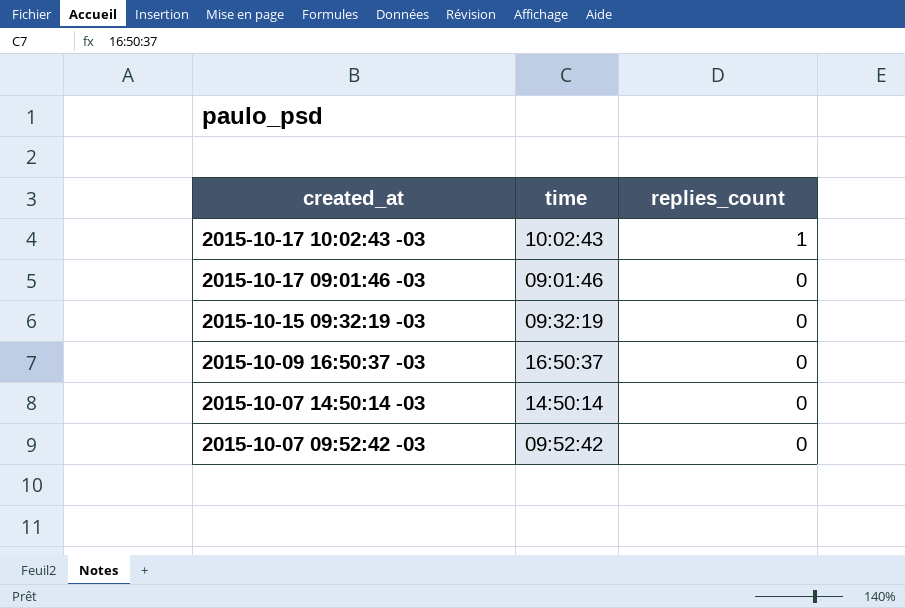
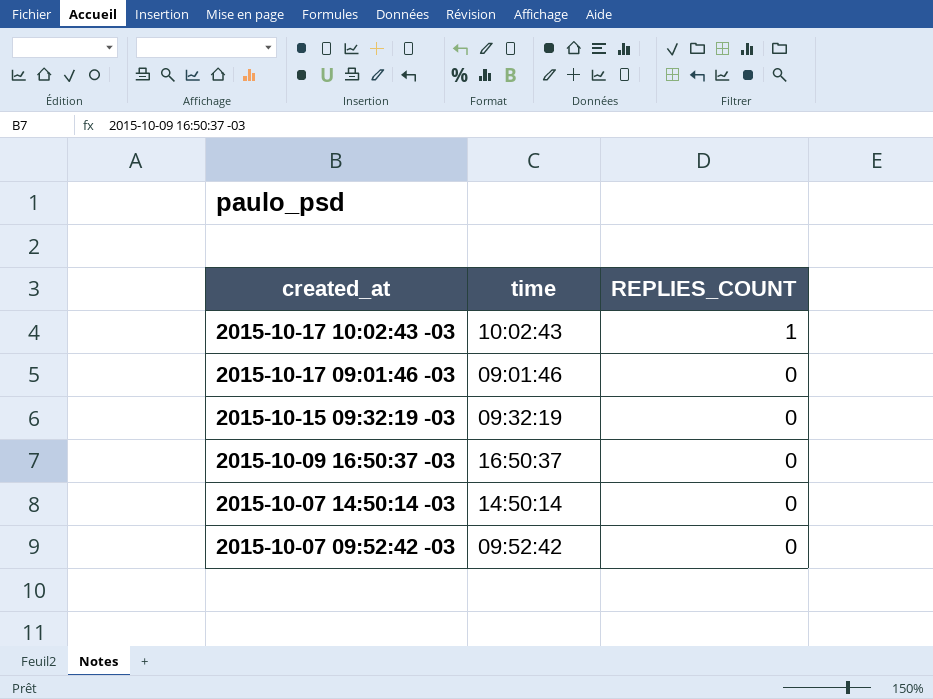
column name: replies_count -> REPLIES_COUNT

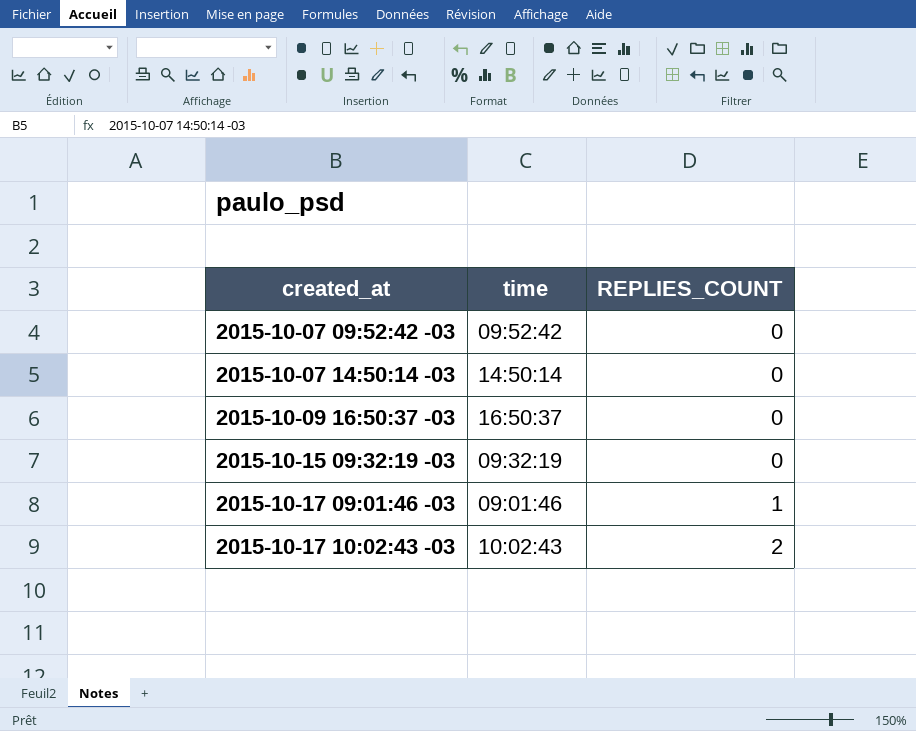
row order: created_at descending -> created_at ascending
2015-10-17 09:01:46 -03 | REPLIES_COUNT: 0 -> 1
2015-10-17 10:02:43 -03 | REPLIES_COUNT: 1 -> 2

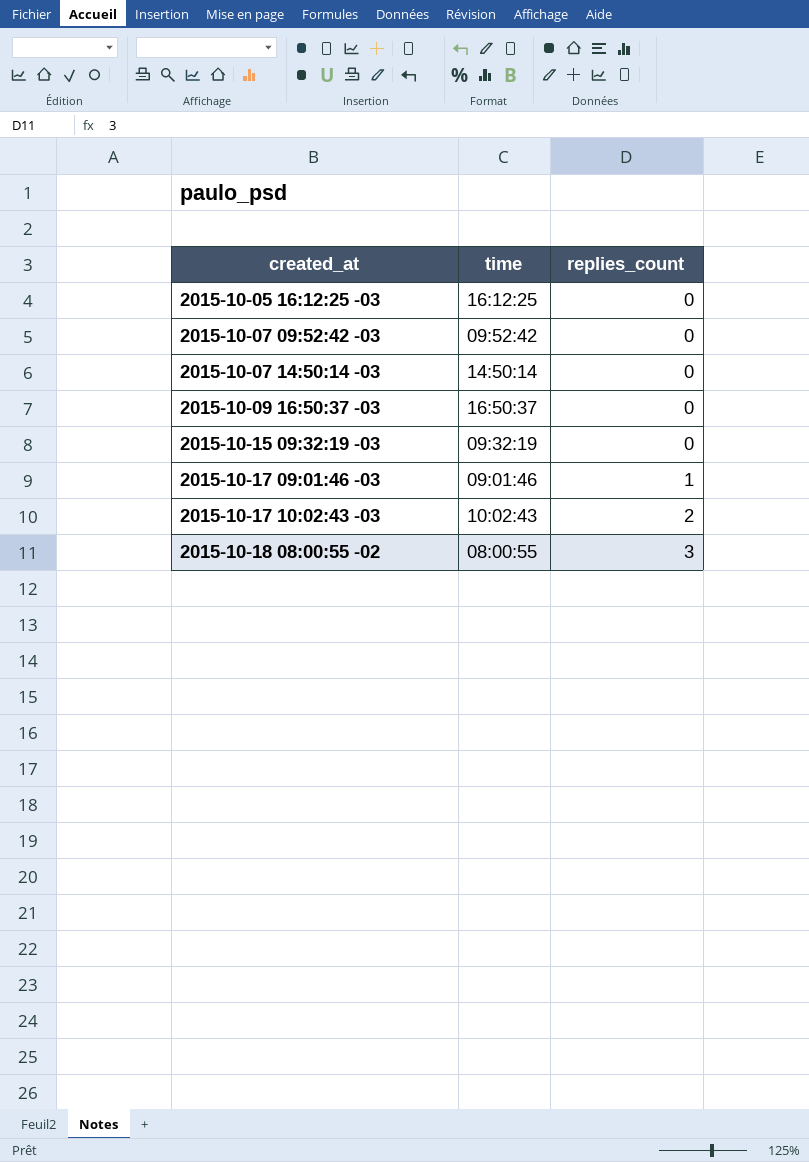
column name: REPLIES_COUNT -> replies_count
row 2015-10-05 16:12:25 -03: none -> 16:12:25 | 0
row 2015-10-18 08:00:55 -02: none -> 08:00:55 | 3

